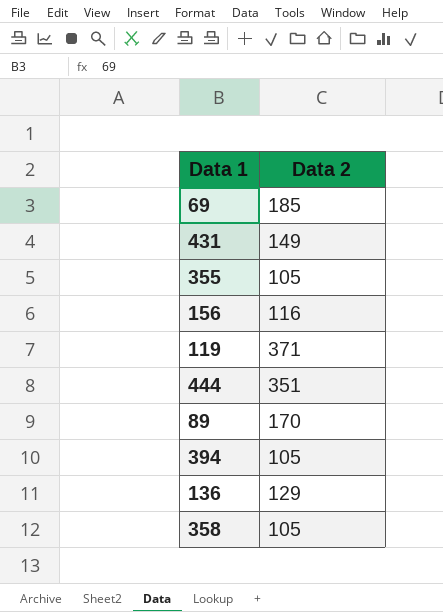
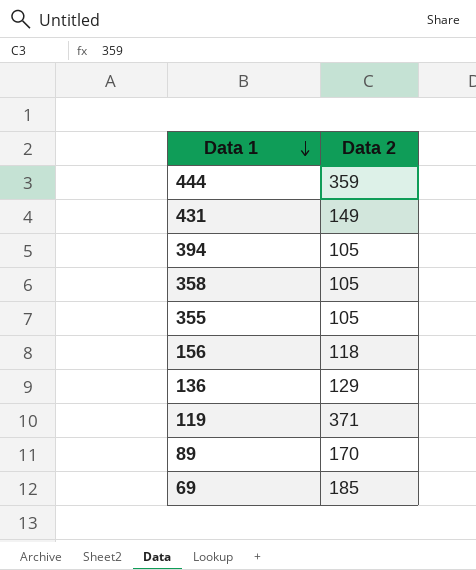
row order: none -> Data 1 descending
444 | Data 2: 351 -> 359
156 | Data 2: 116 -> 118

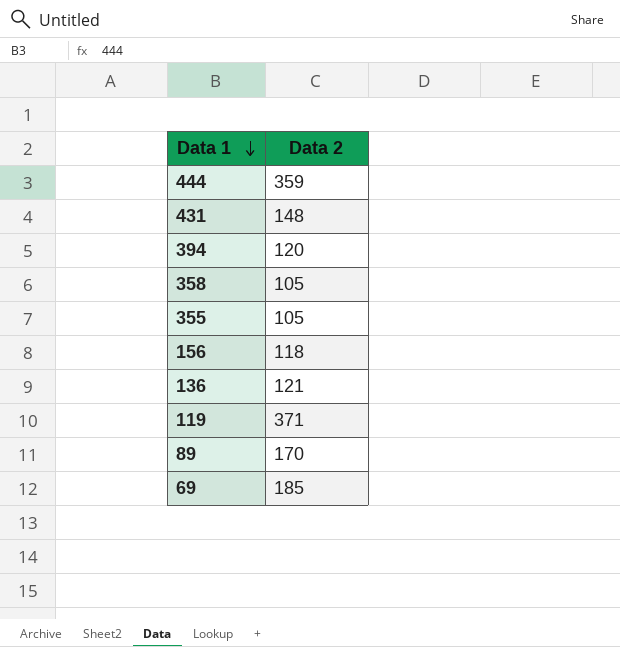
431 | Data 2: 149 -> 148
394 | Data 2: 105 -> 120
136 | Data 2: 129 -> 121

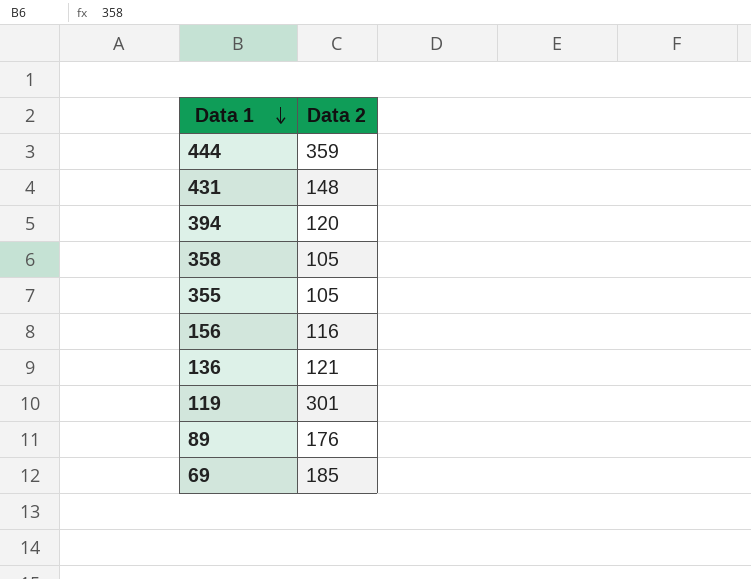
156 | Data 2: 118 -> 116
119 | Data 2: 371 -> 301
89 | Data 2: 170 -> 176

